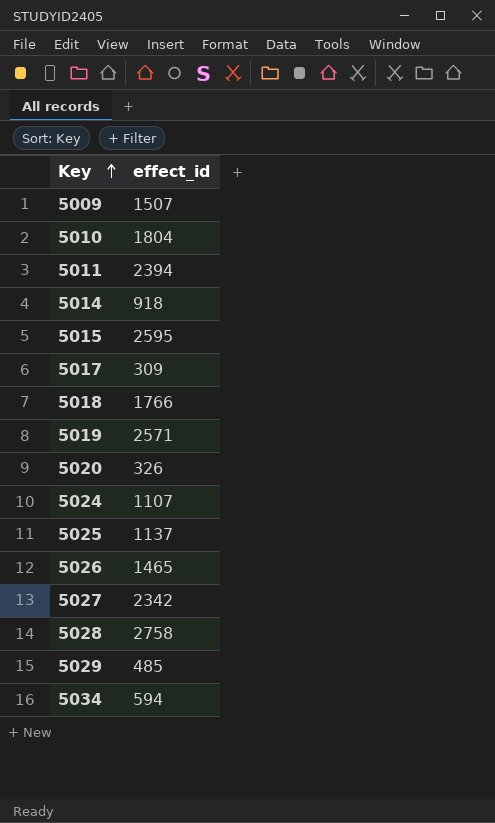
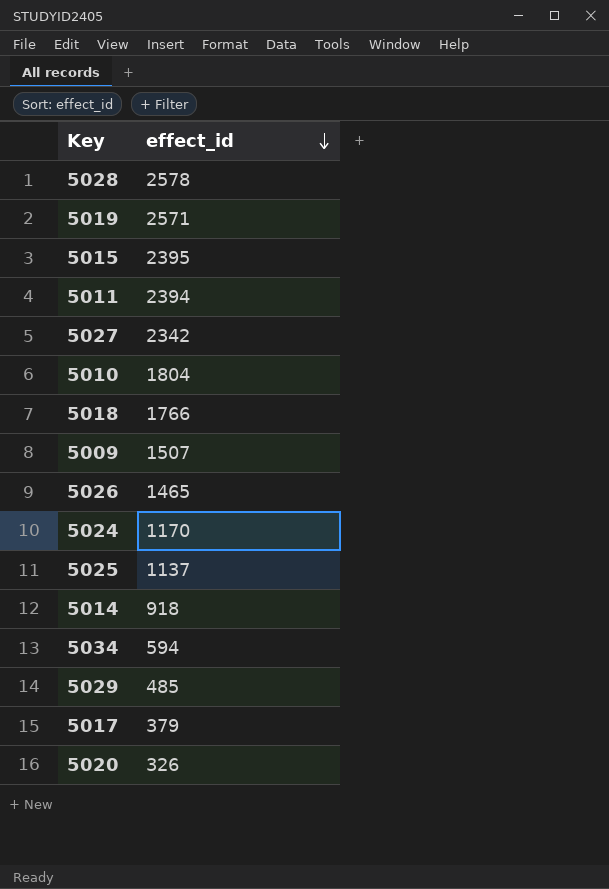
row order: Key ascending -> effect_id descending
5028 | effect_id: 2758 -> 2578
5015 | effect_id: 2595 -> 2395
5024 | effect_id: 1107 -> 1170
5017 | effect_id: 309 -> 379

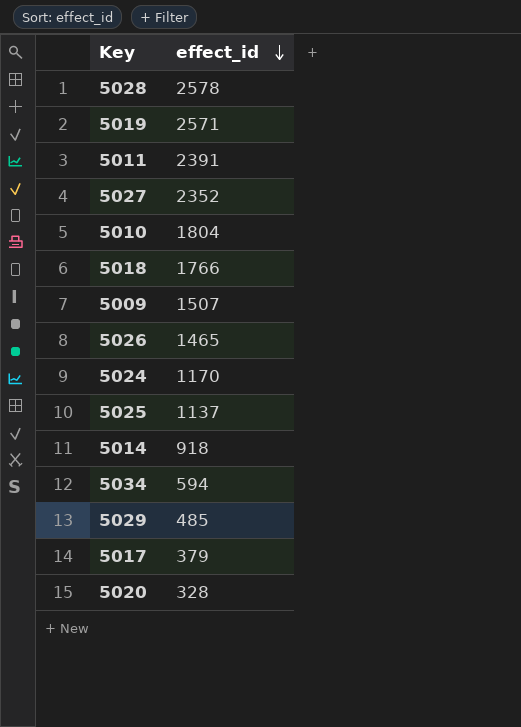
row 5015: 2395 -> none
5011 | effect_id: 2394 -> 2391
5027 | effect_id: 2342 -> 2352
5020 | effect_id: 326 -> 328

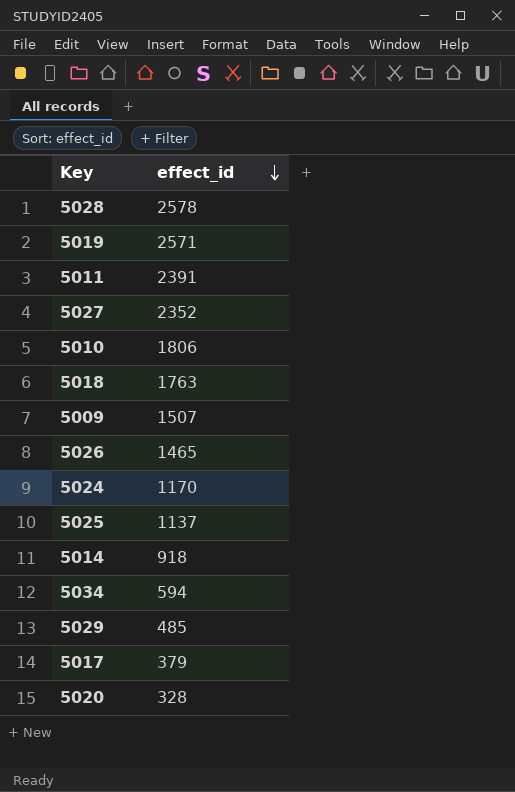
5010 | effect_id: 1804 -> 1806
5018 | effect_id: 1766 -> 1763

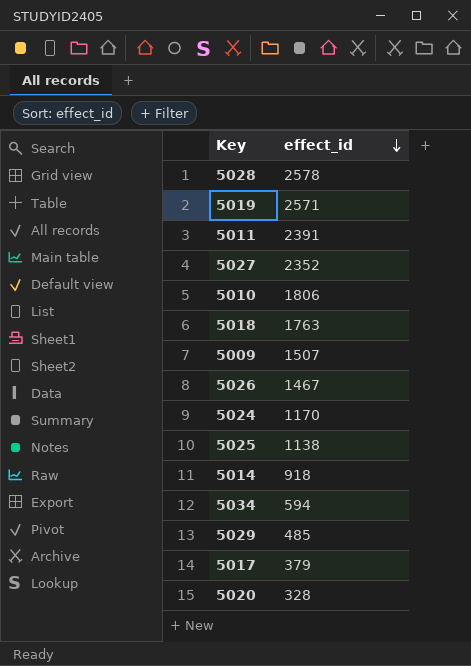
5026 | effect_id: 1465 -> 1467
5025 | effect_id: 1137 -> 1138

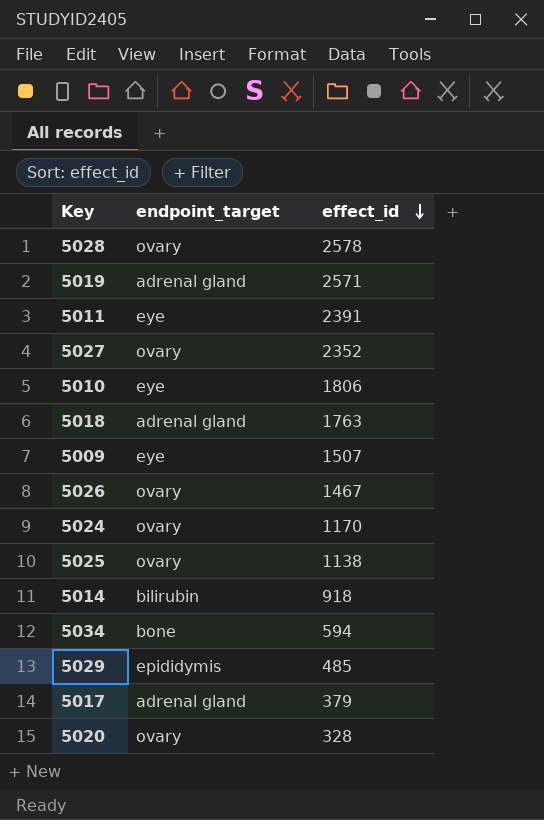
column endpoint_target | position: none -> 2

